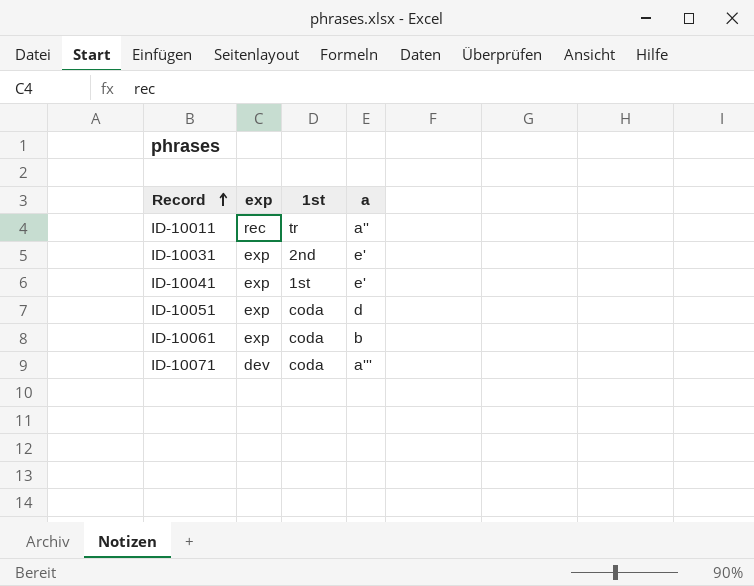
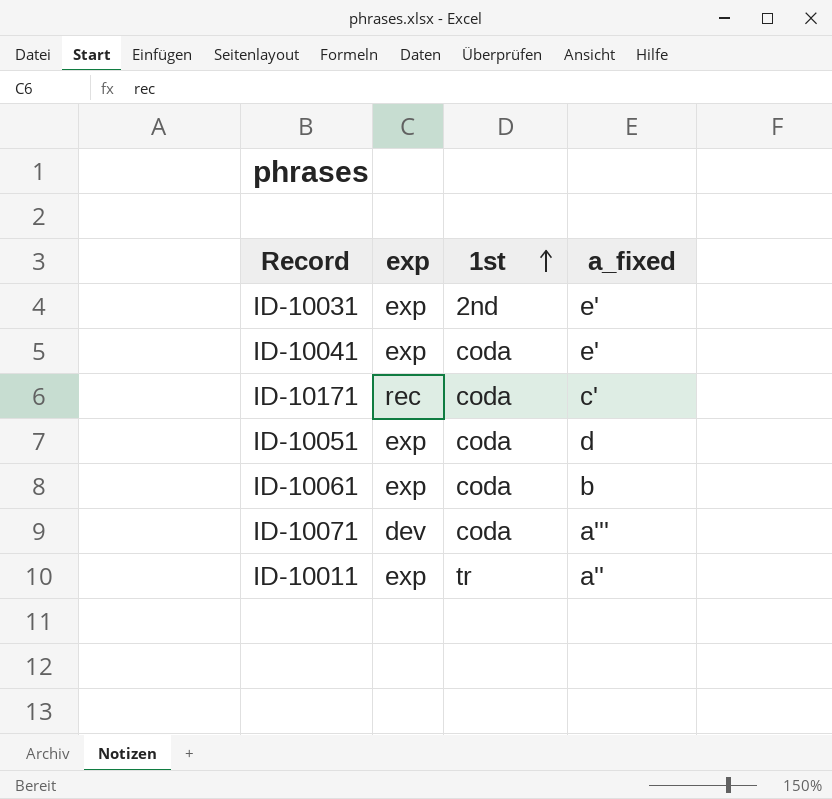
row order: Record ascending -> 1st ascending
column name: a -> a_fixed
ID-10041 | 1st: 1st -> coda
row ID-10171: none -> rec | coda | c'
ID-10011 | exp: rec -> exp

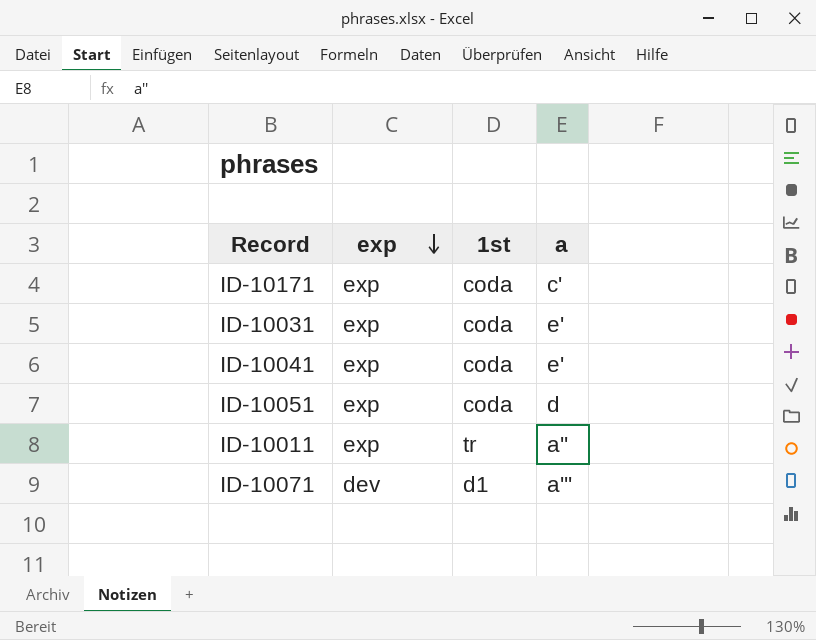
row order: 1st ascending -> exp descending
column name: a_fixed -> a
row ID-10061: exp | coda | b -> none
ID-10171 | exp: rec -> exp
ID-10031 | 1st: 2nd -> coda
ID-10071 | 1st: coda -> d1

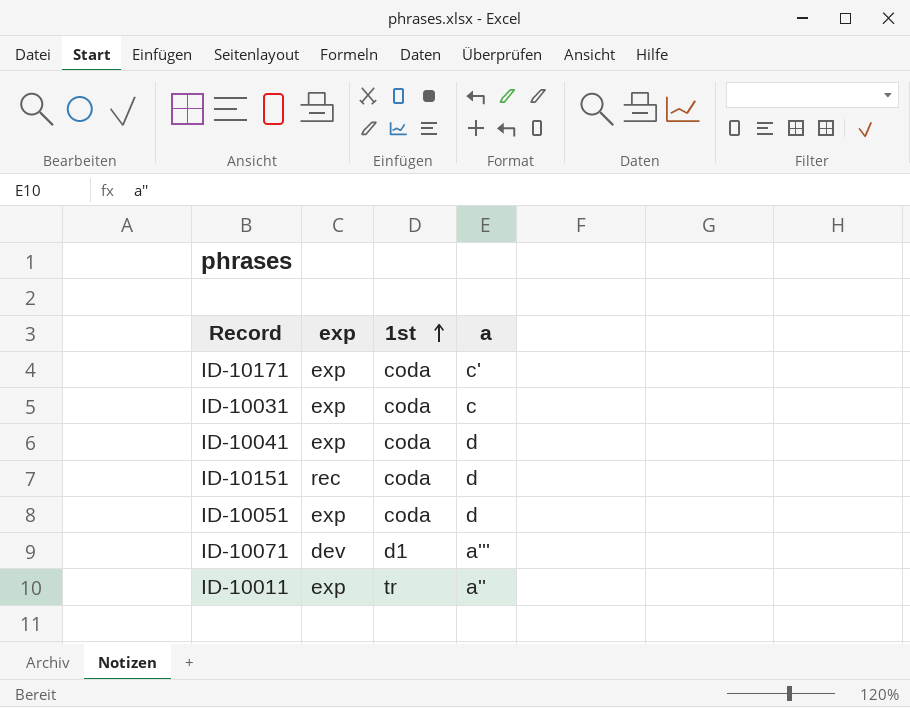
row order: exp descending -> 1st ascending
ID-10031 | a: e' -> c
ID-10041 | a: e' -> d
row ID-10151: none -> rec | coda | d

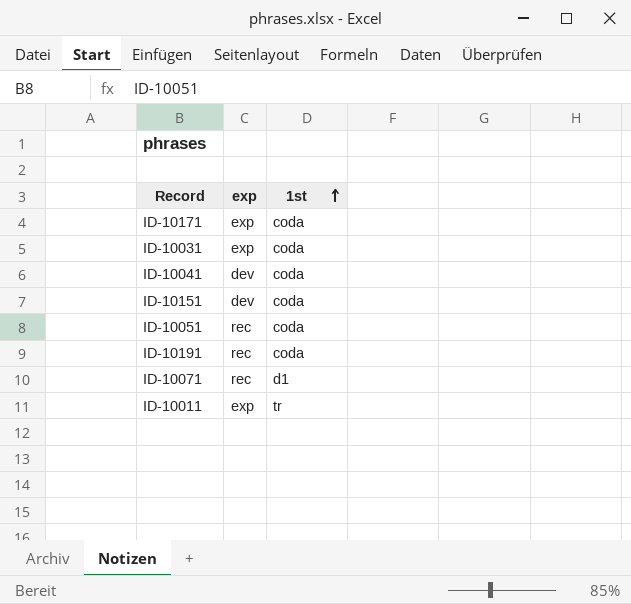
column a | position: 4 -> none
ID-10041 | exp: exp -> dev
ID-10151 | exp: rec -> dev
ID-10051 | exp: exp -> rec
row ID-10191: none -> rec | coda
ID-10071 | exp: dev -> rec

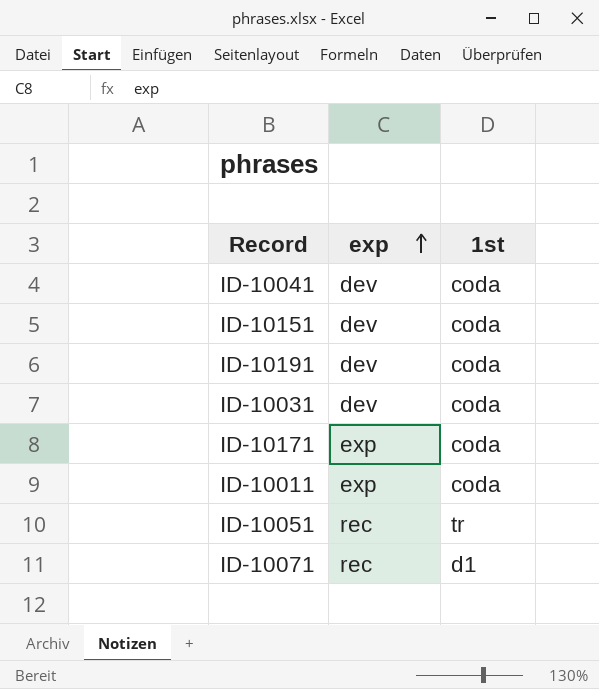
row order: 1st ascending -> exp ascending
ID-10191 | exp: rec -> dev
ID-10031 | exp: exp -> dev
ID-10011 | 1st: tr -> coda
ID-10051 | 1st: coda -> tr

